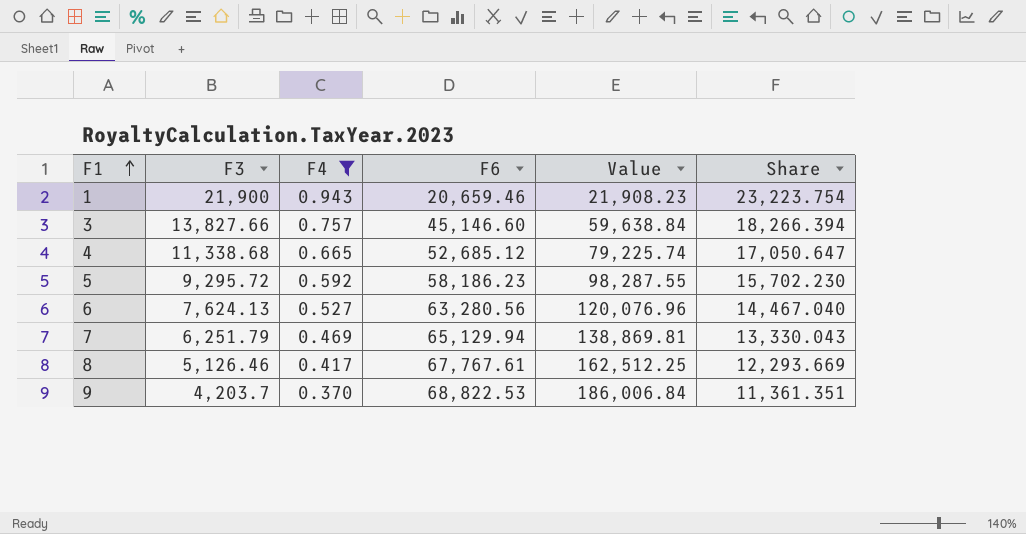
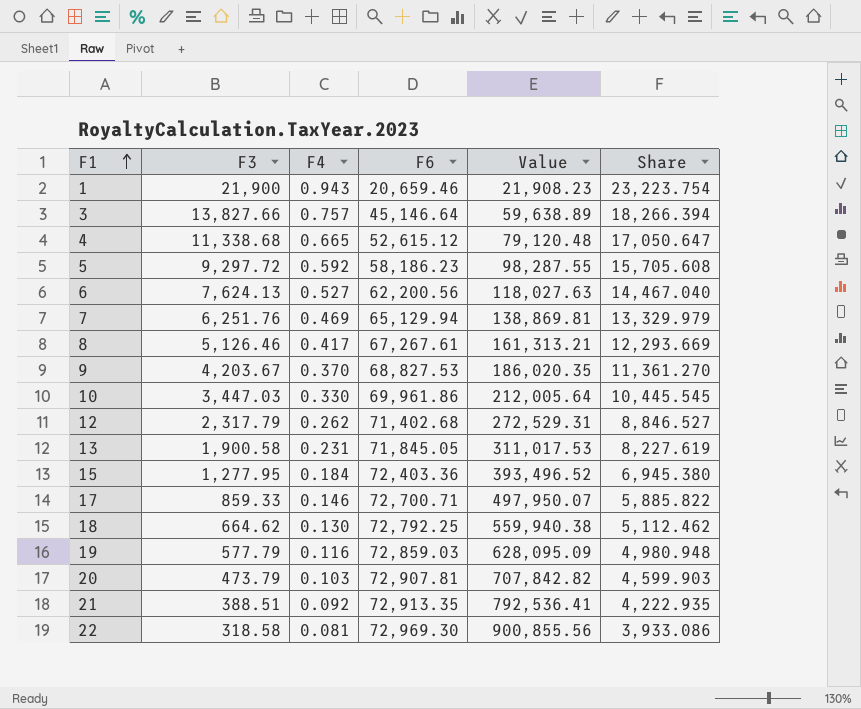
filter: F4 >= 0.370 -> none
3 | F6: 45,146.60 -> 45,146.64
3 | Value: 59,638.84 -> 59,638.89
4 | F6: 52,685.12 -> 52,615.12
4 | Value: 79,225.74 -> 79,120.48
5 | F3: 9,295.72 -> 9,297.72
5 | Share: 15,702.230 -> 15,705.608
6 | F6: 63,280.56 -> 62,200.56
6 | Value: 120,076.96 -> 118,027.63
7 | F3: 6,251.79 -> 6,251.76
7 | Share: 13,330.043 -> 13,329.979
8 | F6: 67,767.61 -> 67,267.61
8 | Value: 162,512.25 -> 161,313.21
9 | F3: 4,203.7 -> 4,203.67
9 | F6: 68,822.53 -> 68,827.53
9 | Value: 186,006.84 -> 186,020.35
9 | Share: 11,361.351 -> 11,361.270

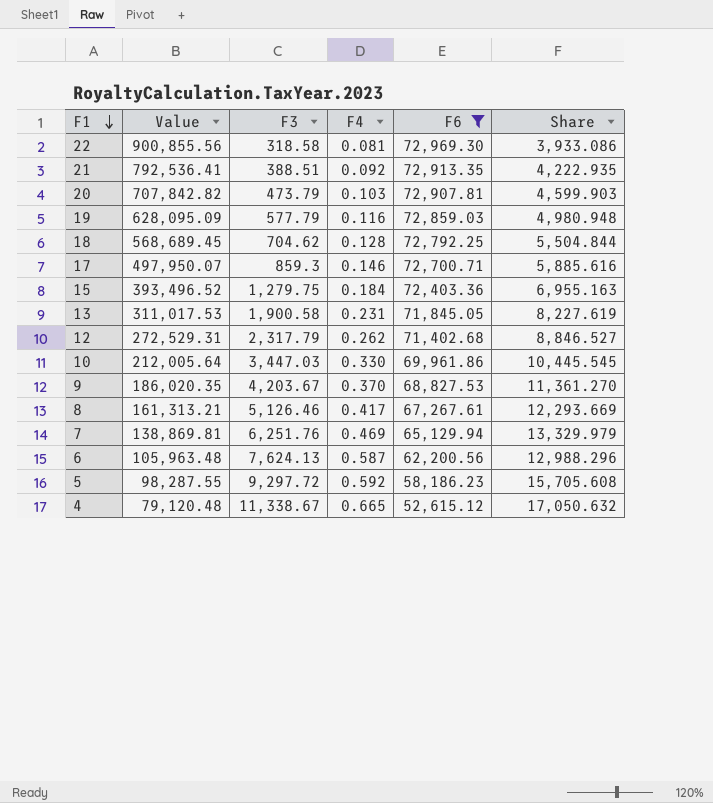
filter: none -> F6 >= 52,615.12
row order: F1 ascending -> F1 descending
column Value | position: 5 -> 2
18 | Value: 559,940.38 -> 568,689.45
18 | F3: 664.62 -> 704.62
18 | F4: 0.130 -> 0.128
18 | Share: 5,112.462 -> 5,504.844
17 | F3: 859.33 -> 859.3
17 | Share: 5,885.822 -> 5,885.616
15 | F3: 1,277.95 -> 1,279.75
15 | Share: 6,945.380 -> 6,955.163
6 | Value: 118,027.63 -> 105,963.48
6 | F4: 0.527 -> 0.587
6 | Share: 14,467.040 -> 12,988.296
4 | F3: 11,338.68 -> 11,338.67
4 | Share: 17,050.647 -> 17,050.632

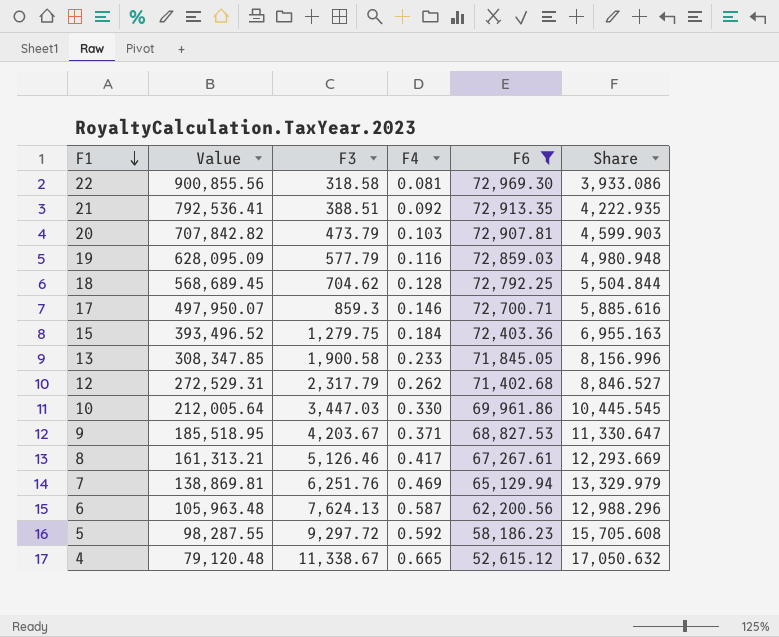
13 | Value: 311,017.53 -> 308,347.85
13 | F4: 0.231 -> 0.233
13 | Share: 8,227.619 -> 8,156.996
9 | Value: 186,020.35 -> 185,518.95
9 | F4: 0.370 -> 0.371
9 | Share: 11,361.270 -> 11,330.647

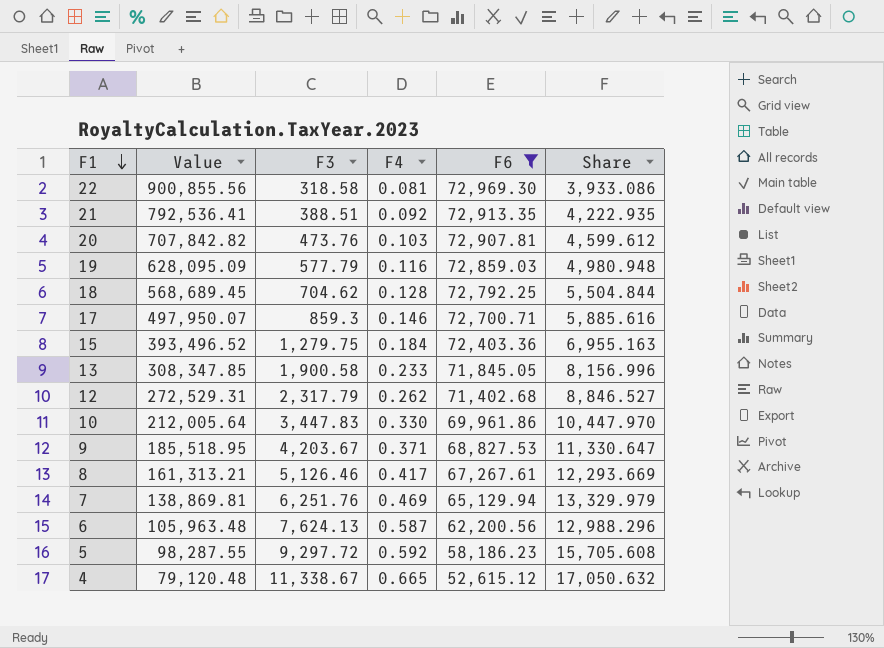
20 | F3: 473.79 -> 473.76
20 | Share: 4,599.903 -> 4,599.612
10 | F3: 3,447.03 -> 3,447.83
10 | Share: 10,445.545 -> 10,447.970

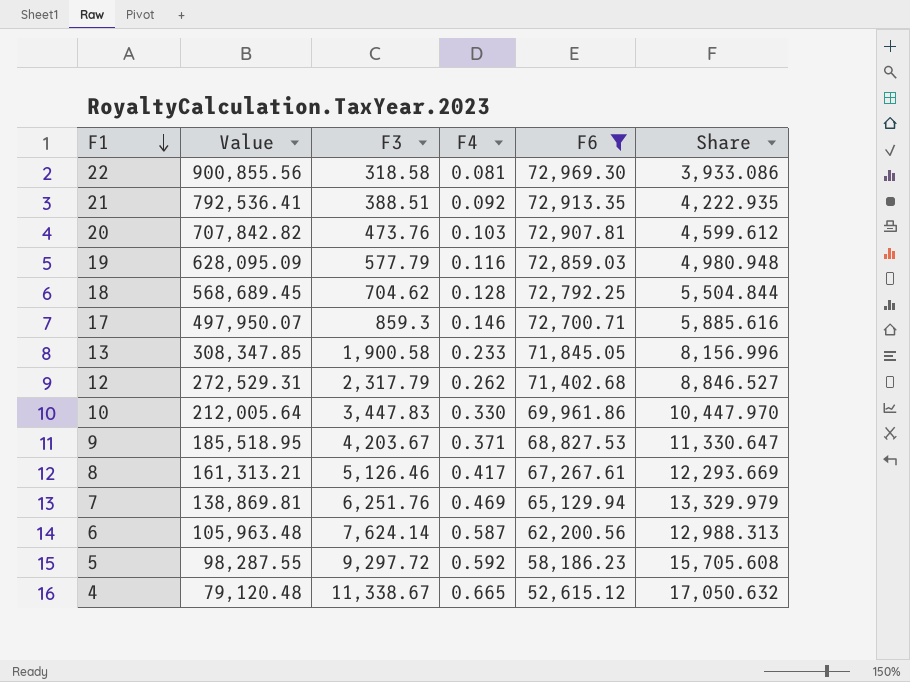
row 15: 393,496.52 | 1,279.75 | 0.184 | 72,403.36 | 6,955.163 -> none
6 | F3: 7,624.13 -> 7,624.14
6 | Share: 12,988.296 -> 12,988.313

